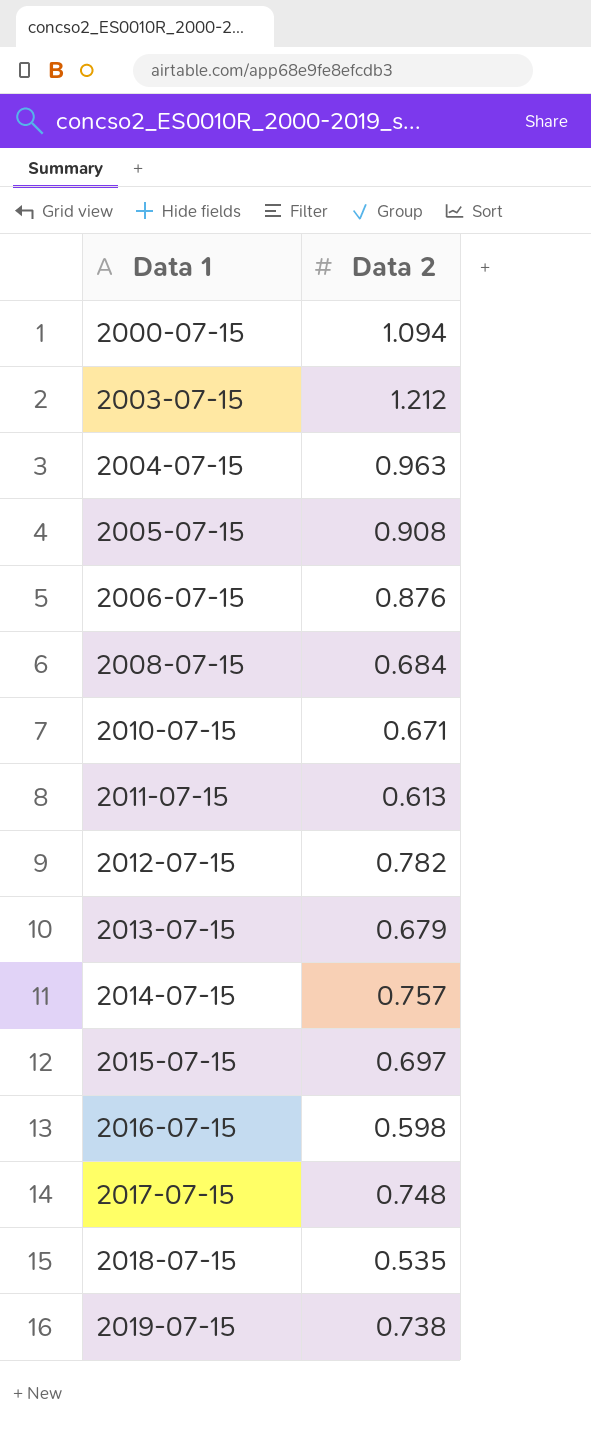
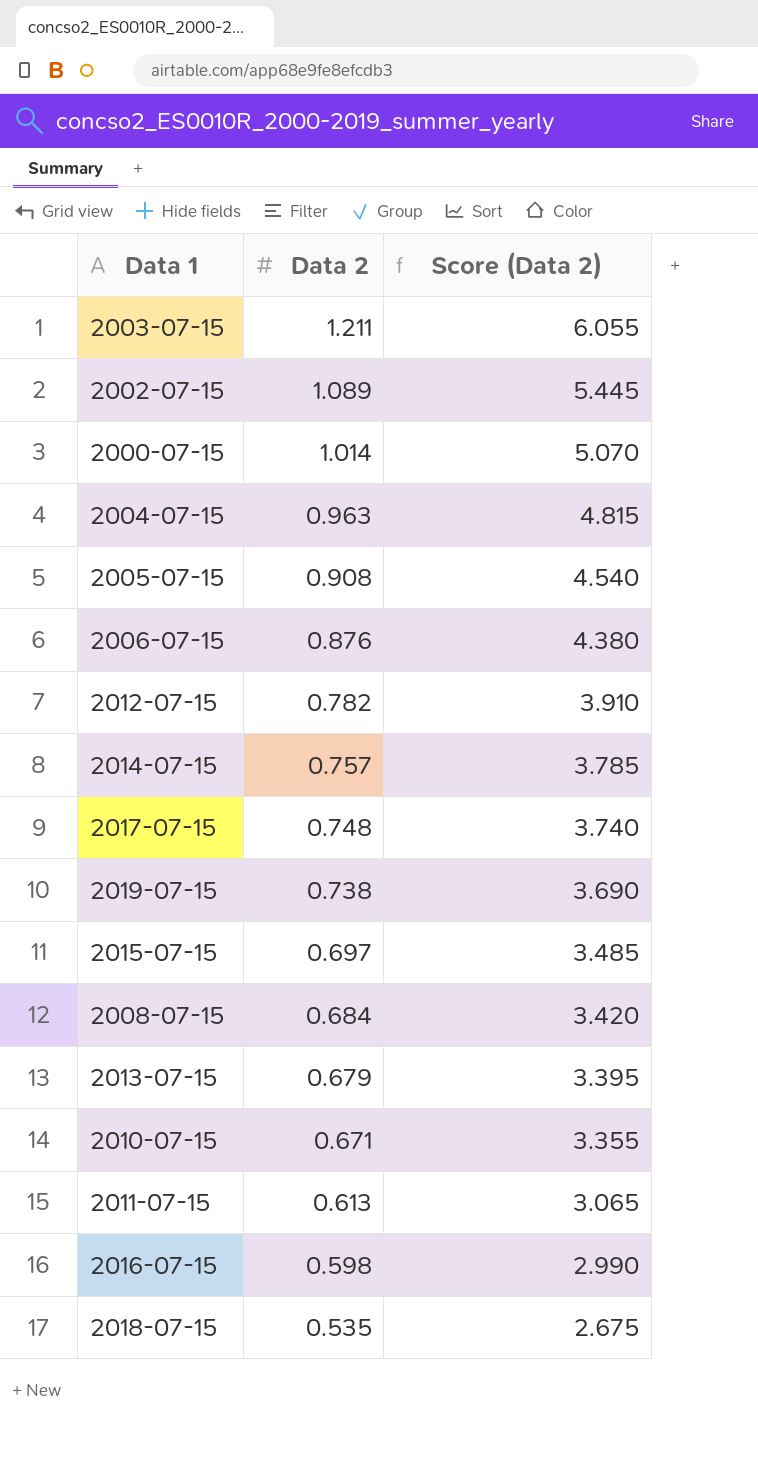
row order: Data 1 ascending -> Data 2 descending
column Score (Data 2) | formula: none -> [Data 2] * 5
2003-07-15 | Data 2: 1.212 -> 1.211
row 2002-07-15: none -> 1.089 | 5.445
2000-07-15 | Data 2: 1.094 -> 1.014

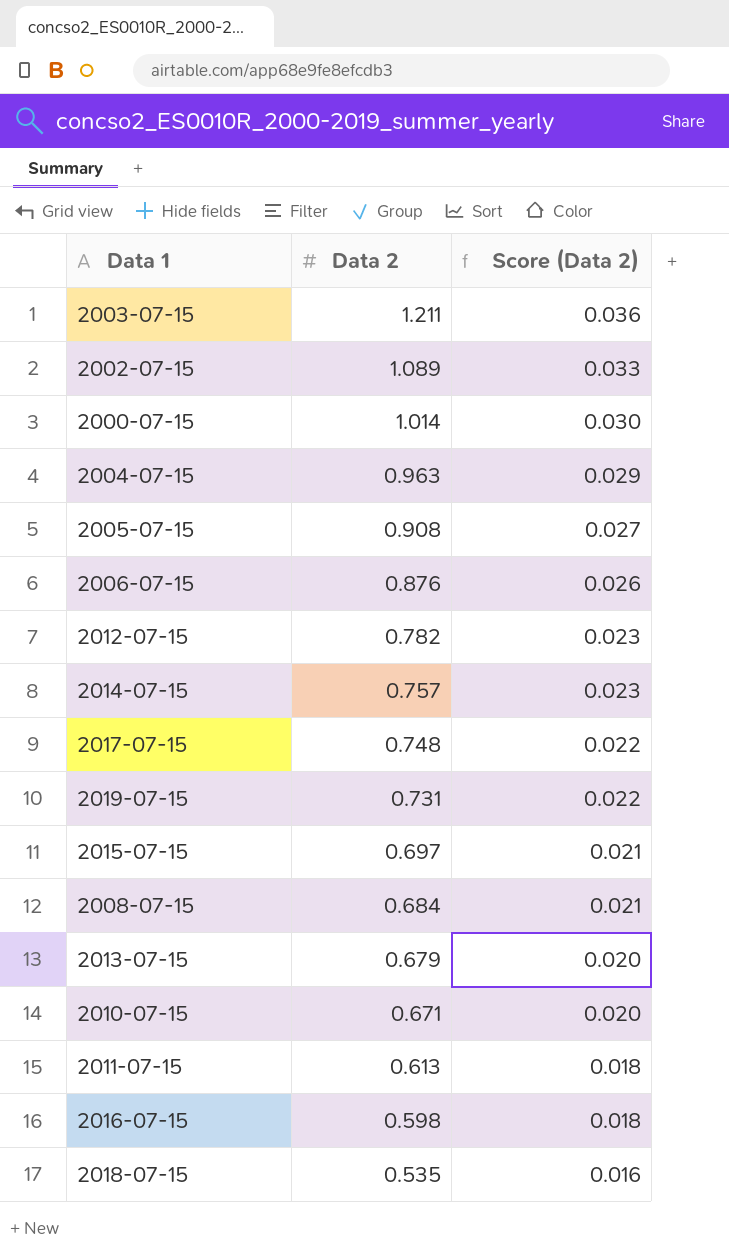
column Score (Data 2) | formula: [Data 2] * 5 -> [Data 2] * 0.03
2019-07-15 | Data 2: 0.738 -> 0.731

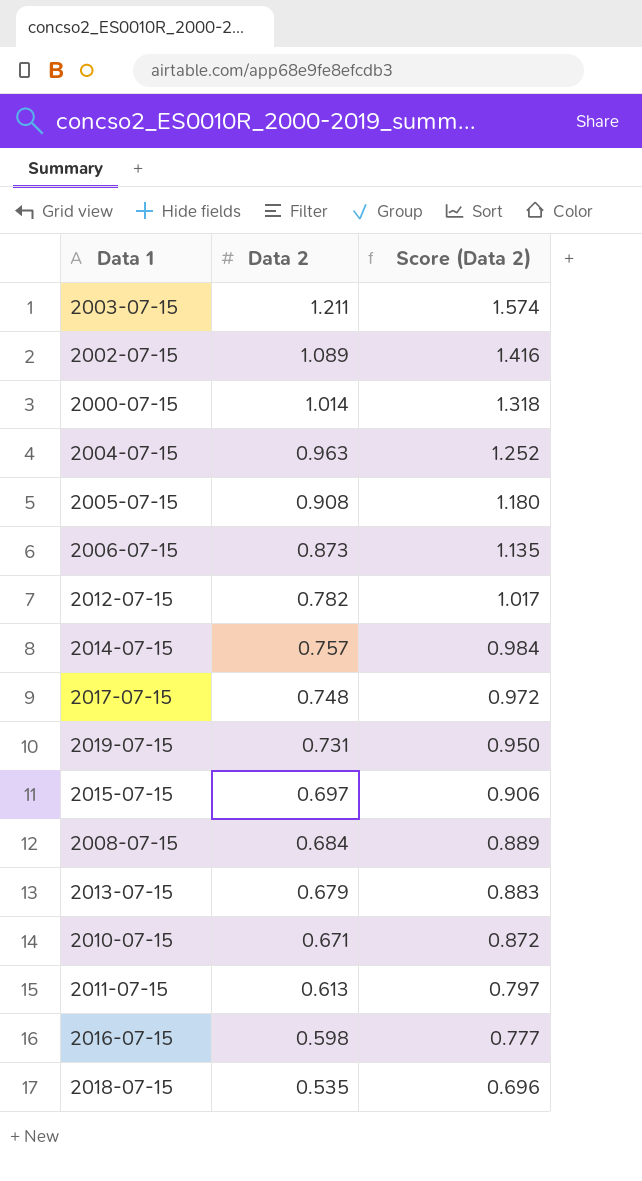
column Score (Data 2) | formula: [Data 2] * 0.03 -> [Data 2] * 1.3
2006-07-15 | Data 2: 0.876 -> 0.873

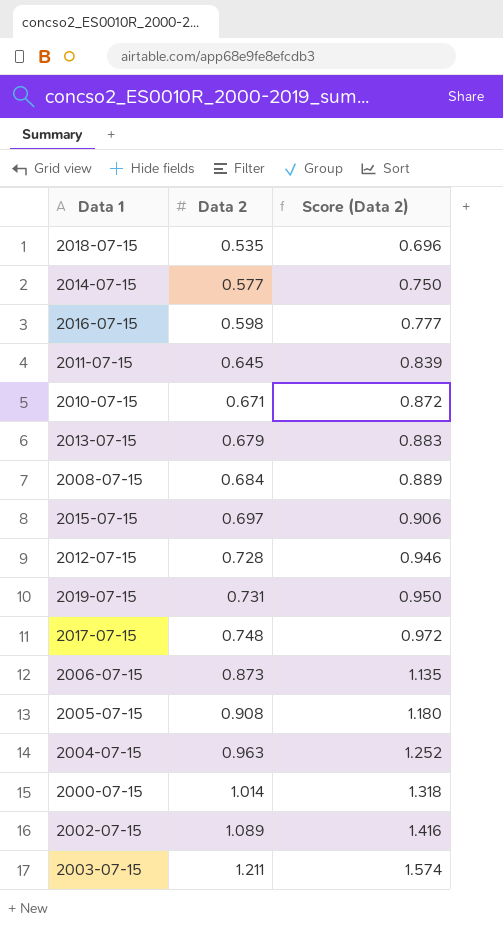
row order: Data 2 descending -> Data 2 ascending
2014-07-15 | Data 2: 0.757 -> 0.577
2014-07-15 | Score (Data 2): 0.984 -> 0.750
2011-07-15 | Data 2: 0.613 -> 0.645
2011-07-15 | Score (Data 2): 0.797 -> 0.839
2012-07-15 | Data 2: 0.782 -> 0.728
2012-07-15 | Score (Data 2): 1.017 -> 0.946

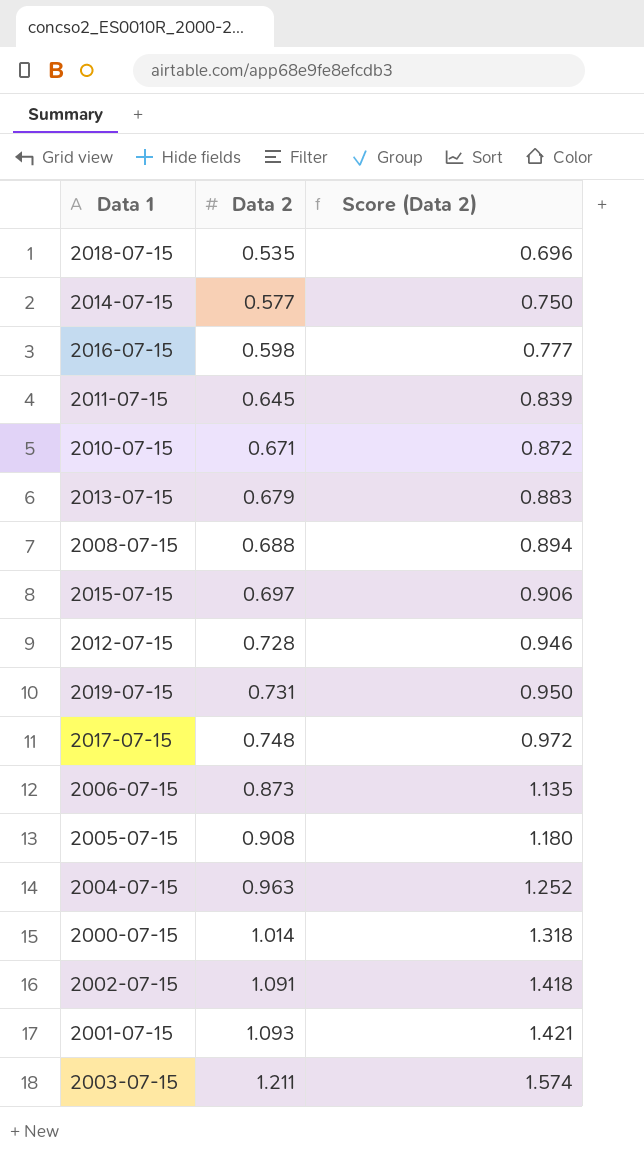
2008-07-15 | Data 2: 0.684 -> 0.688
2008-07-15 | Score (Data 2): 0.889 -> 0.894
2002-07-15 | Data 2: 1.089 -> 1.091
2002-07-15 | Score (Data 2): 1.416 -> 1.418
row 2001-07-15: none -> 1.093 | 1.421

